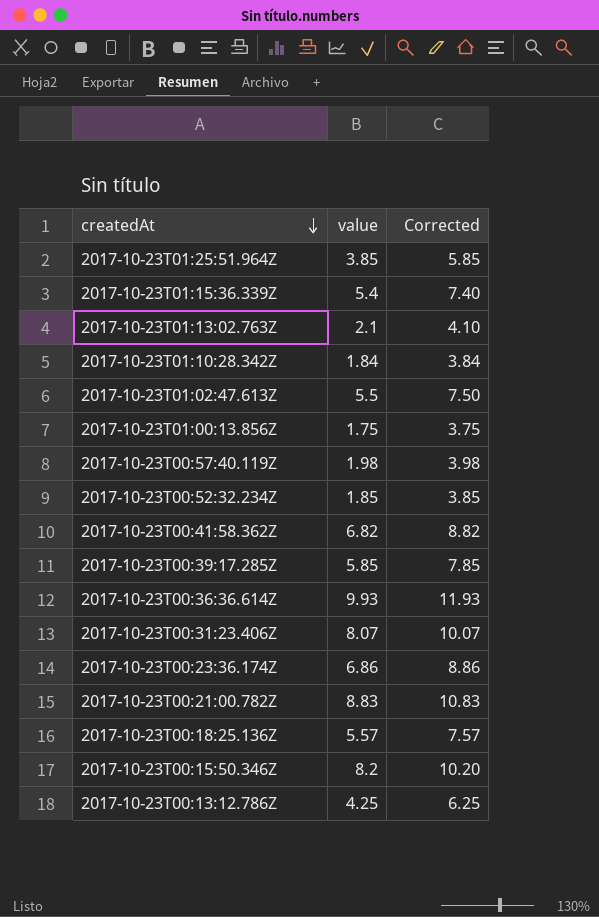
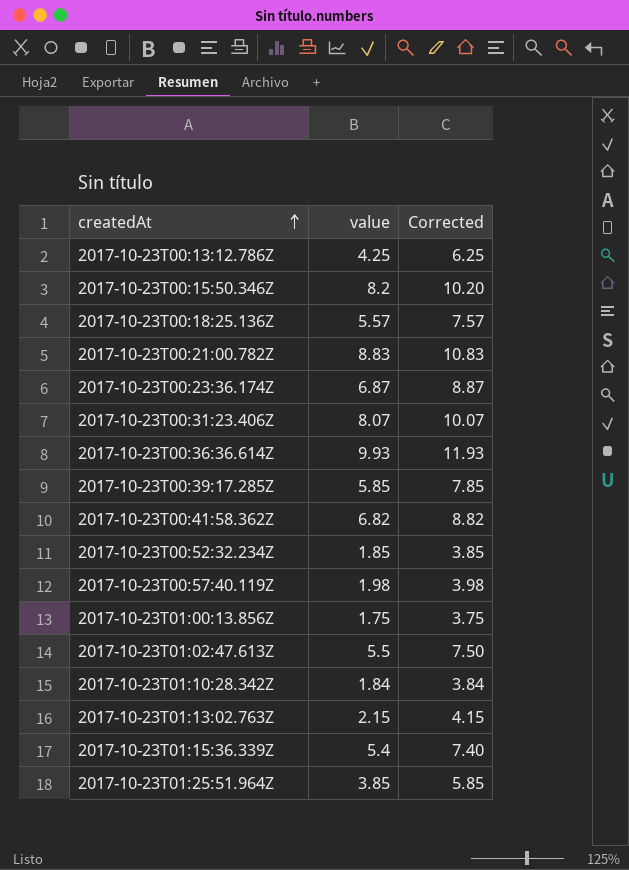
row order: createdAt descending -> createdAt ascending
2017-10-23T00:23:36.174Z | value: 6.86 -> 6.87
2017-10-23T00:23:36.174Z | Corrected: 8.86 -> 8.87
2017-10-23T01:13:02.763Z | value: 2.1 -> 2.15
2017-10-23T01:13:02.763Z | Corrected: 4.10 -> 4.15

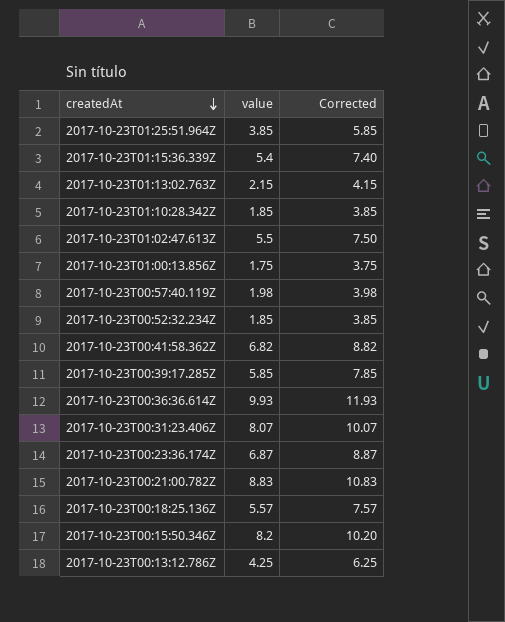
row order: createdAt ascending -> createdAt descending
2017-10-23T01:10:28.342Z | value: 1.84 -> 1.85
2017-10-23T01:10:28.342Z | Corrected: 3.84 -> 3.85

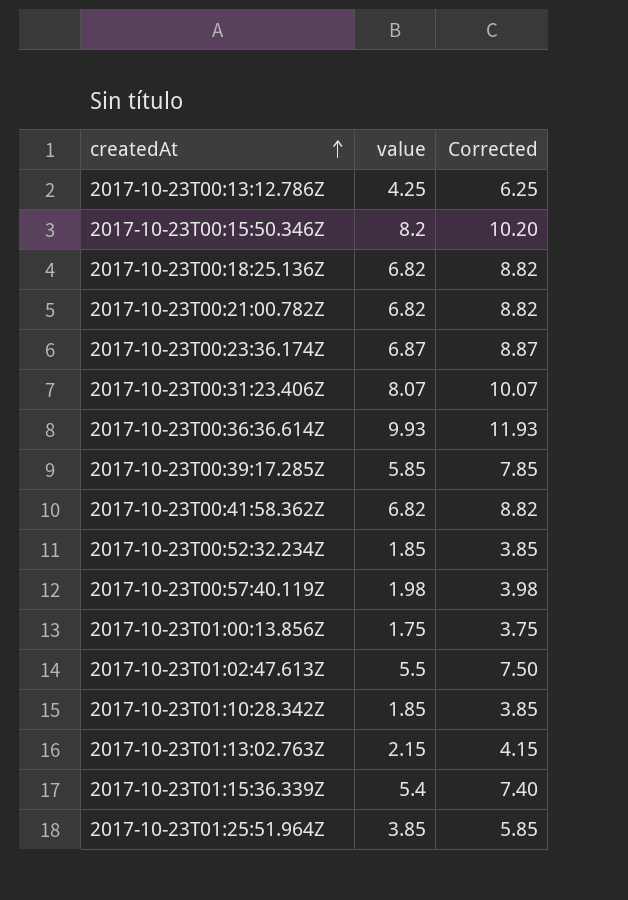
row order: createdAt descending -> createdAt ascending
2017-10-23T00:18:25.136Z | value: 5.57 -> 6.82
2017-10-23T00:18:25.136Z | Corrected: 7.57 -> 8.82
2017-10-23T00:21:00.782Z | value: 8.83 -> 6.82
2017-10-23T00:21:00.782Z | Corrected: 10.83 -> 8.82

